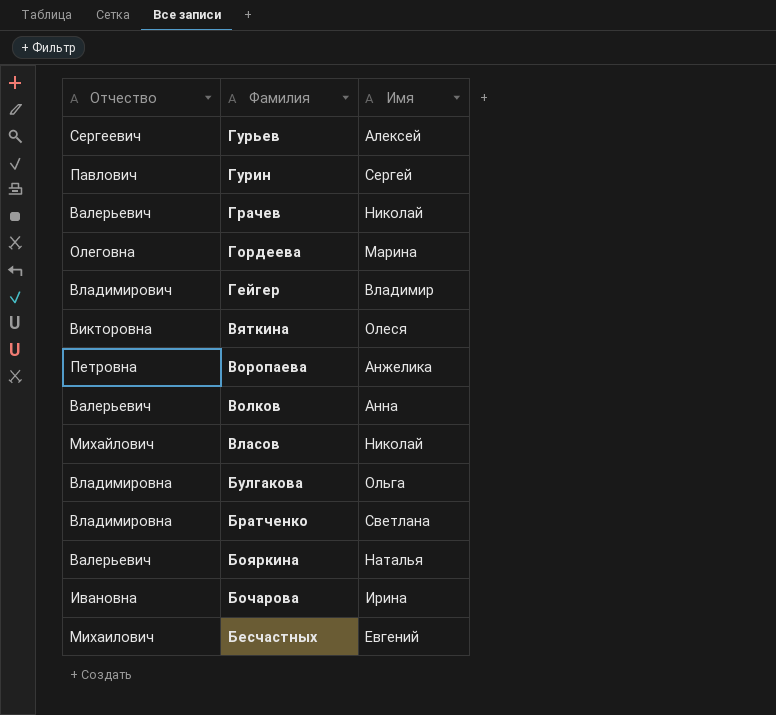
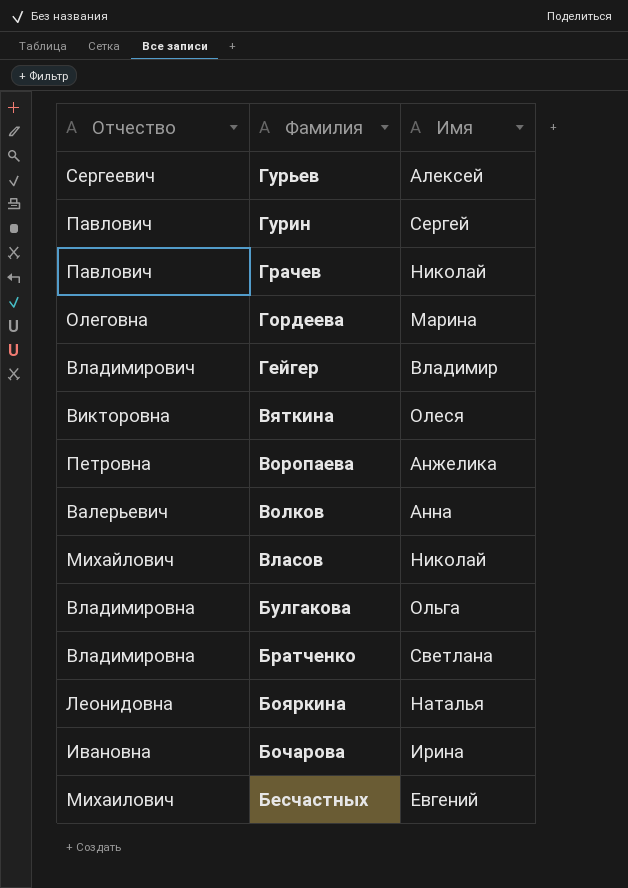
Грачев | Отчество: Валерьевич -> Павлович
Бояркина | Отчество: Валерьевич -> Леонидовна

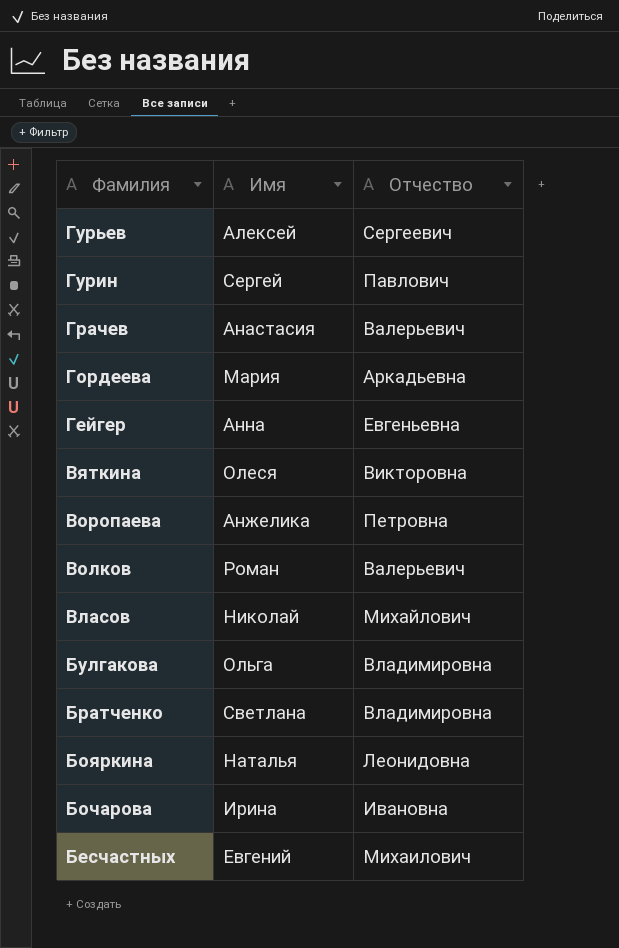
column Отчество | position: 1 -> 3
Грачев | Имя: Николай -> Анастасия
Грачев | Отчество: Павлович -> Валерьевич
Гордеева | Имя: Марина -> Мария
Гордеева | Отчество: Олеговна -> Аркадьевна
Гейгер | Имя: Владимир -> Анна
Гейгер | Отчество: Владимирович -> Евгеньевна
Волков | Имя: Анна -> Роман

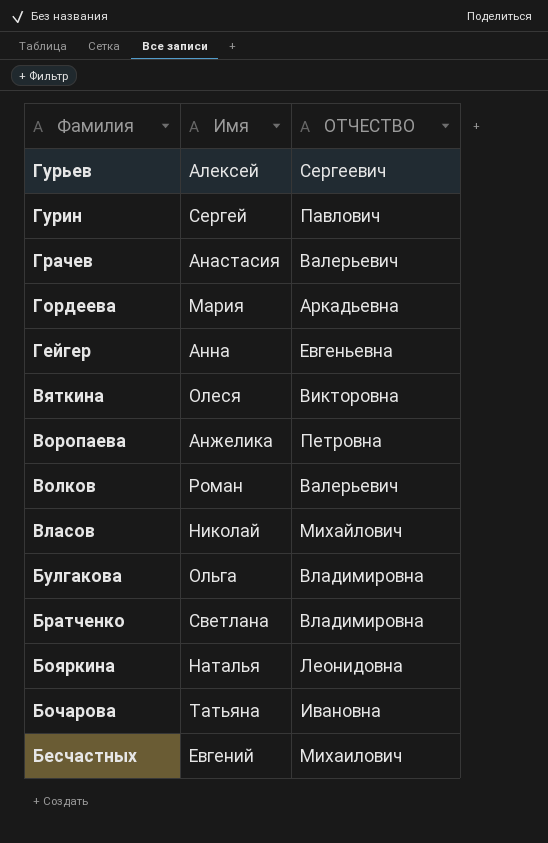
column name: Отчество -> ОТЧЕСТВО
Бочарова | Имя: Ирина -> Татьяна

